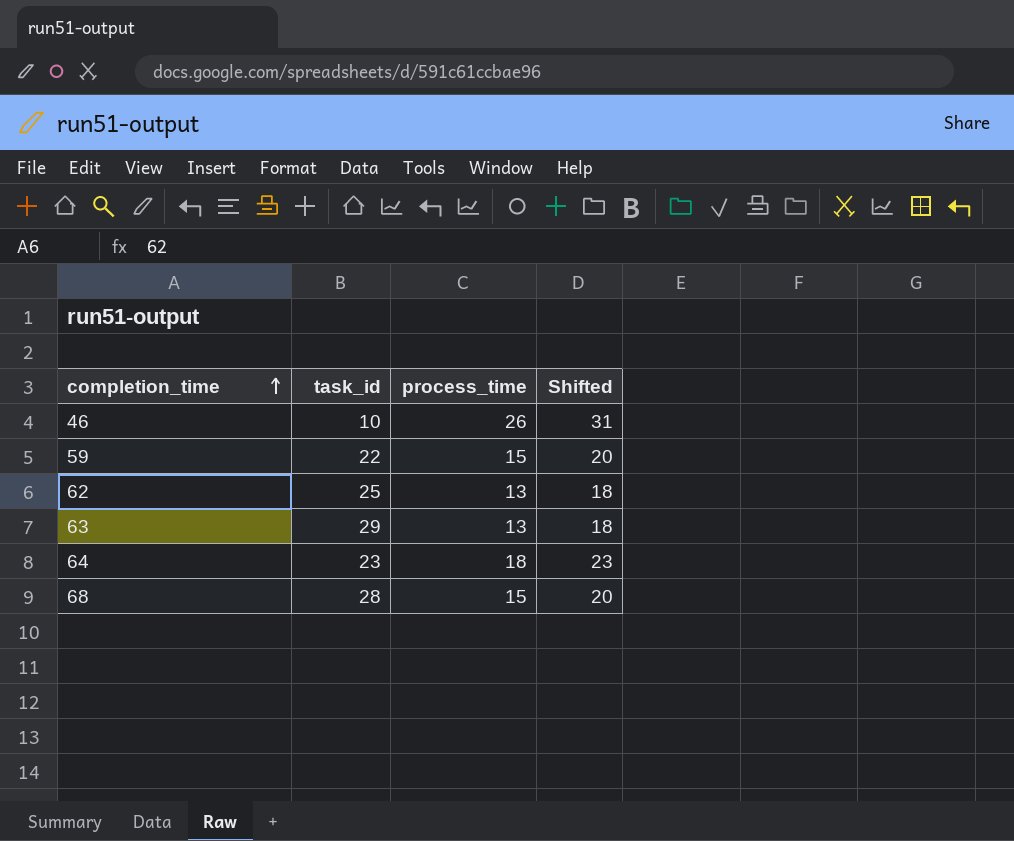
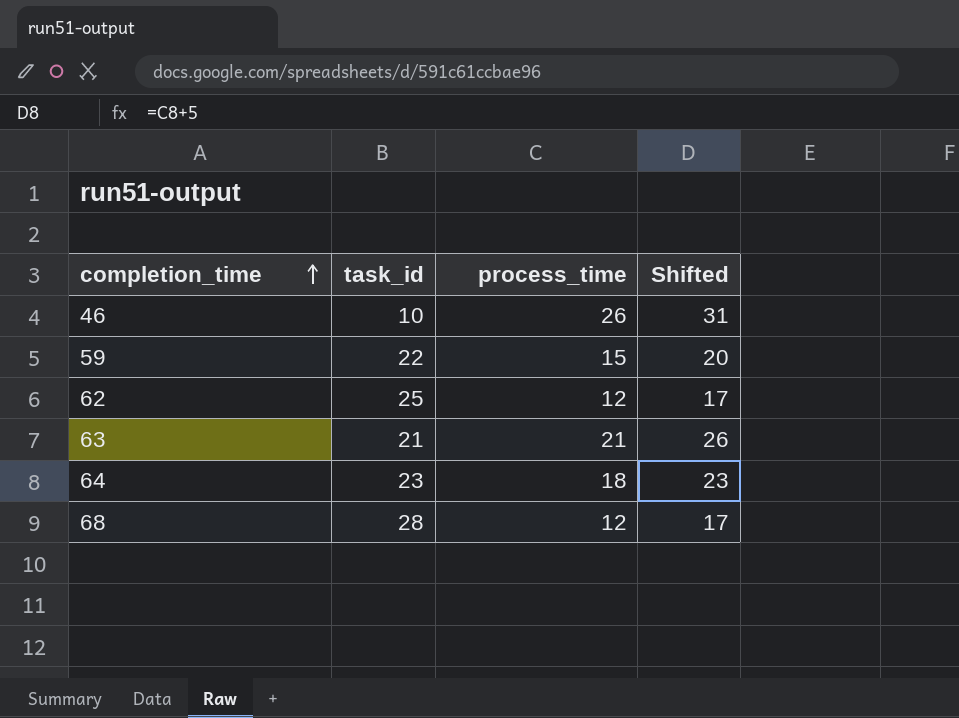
62 | process_time: 13 -> 12
62 | Shifted: 18 -> 17
63 | task_id: 29 -> 21
63 | process_time: 13 -> 21
63 | Shifted: 18 -> 26
68 | process_time: 15 -> 12
68 | Shifted: 20 -> 17

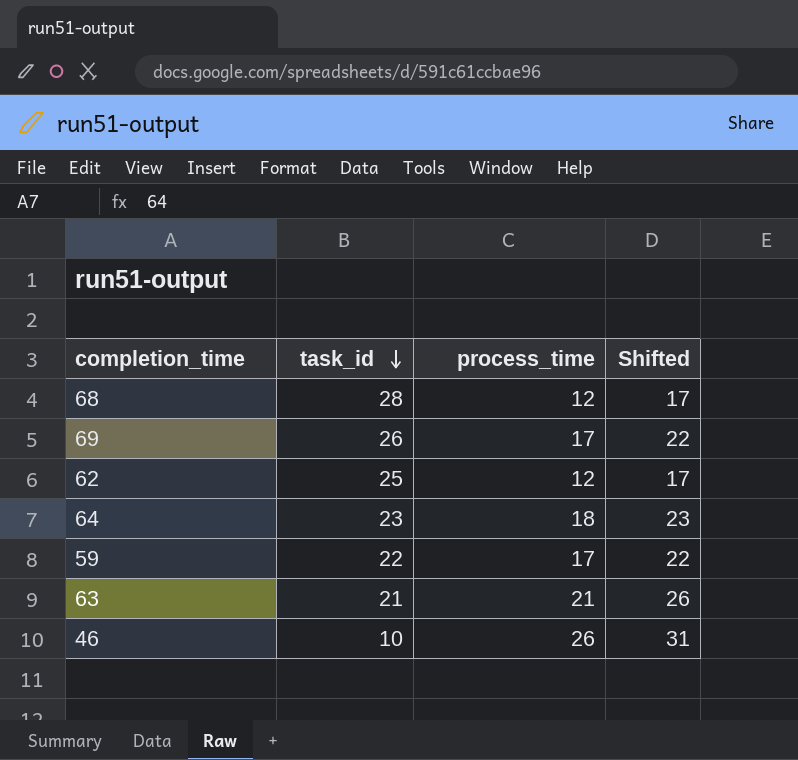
row order: completion_time ascending -> task_id descending
row 69: none -> 26 | 17 | 22
59 | process_time: 15 -> 17
59 | Shifted: 20 -> 22

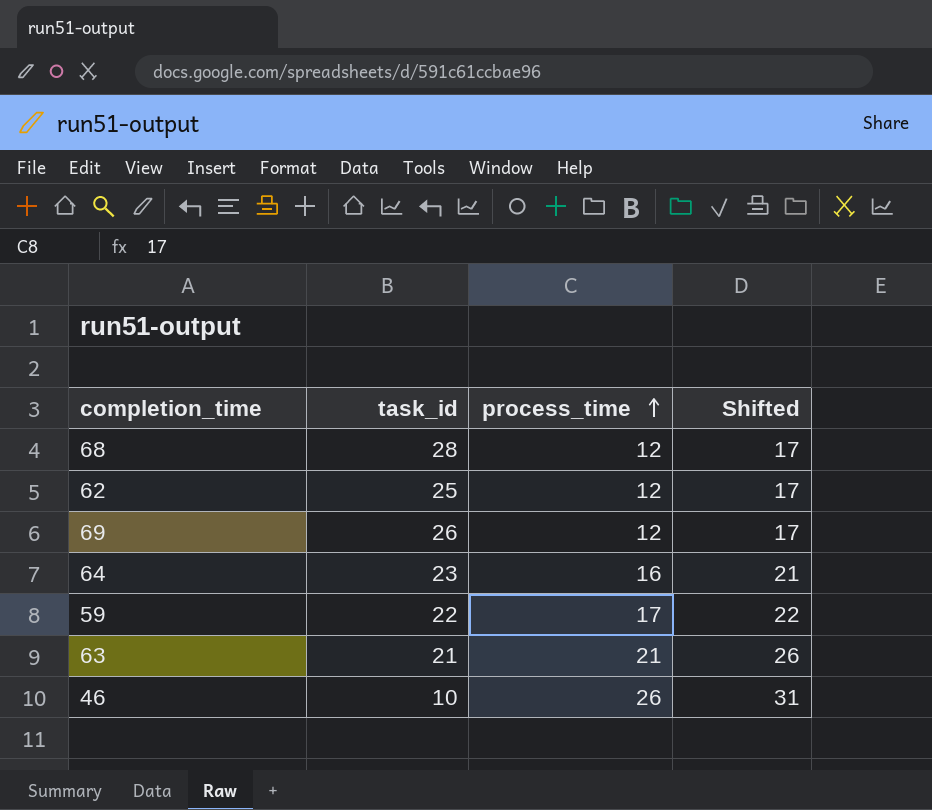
row order: task_id descending -> process_time ascending
69 | process_time: 17 -> 12
69 | Shifted: 22 -> 17
64 | process_time: 18 -> 16
64 | Shifted: 23 -> 21

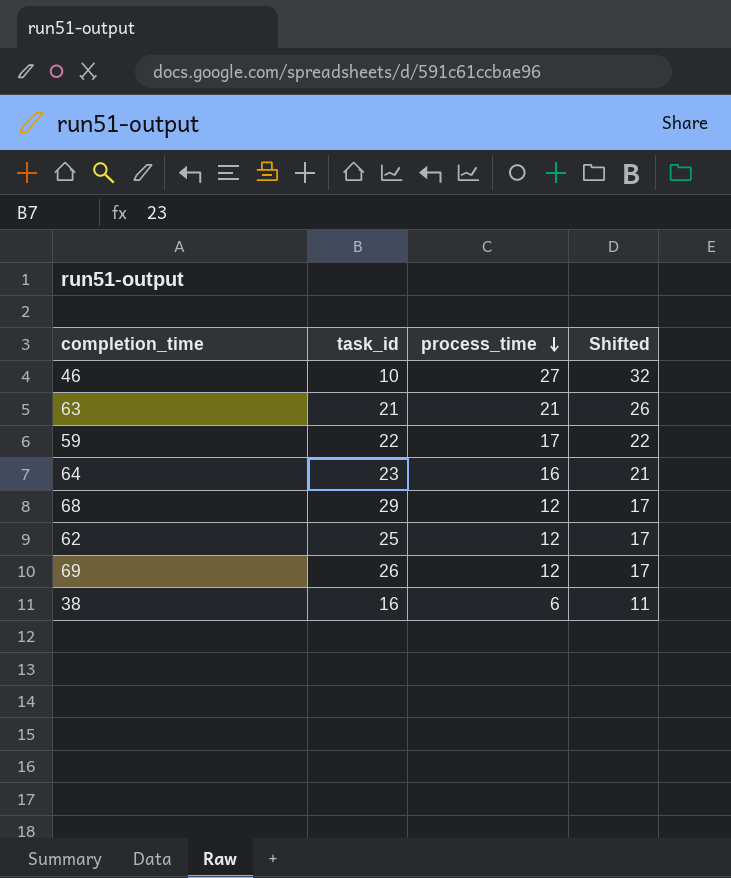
row order: process_time ascending -> process_time descending
46 | process_time: 26 -> 27
46 | Shifted: 31 -> 32
68 | task_id: 28 -> 29
row 38: none -> 16 | 6 | 11

